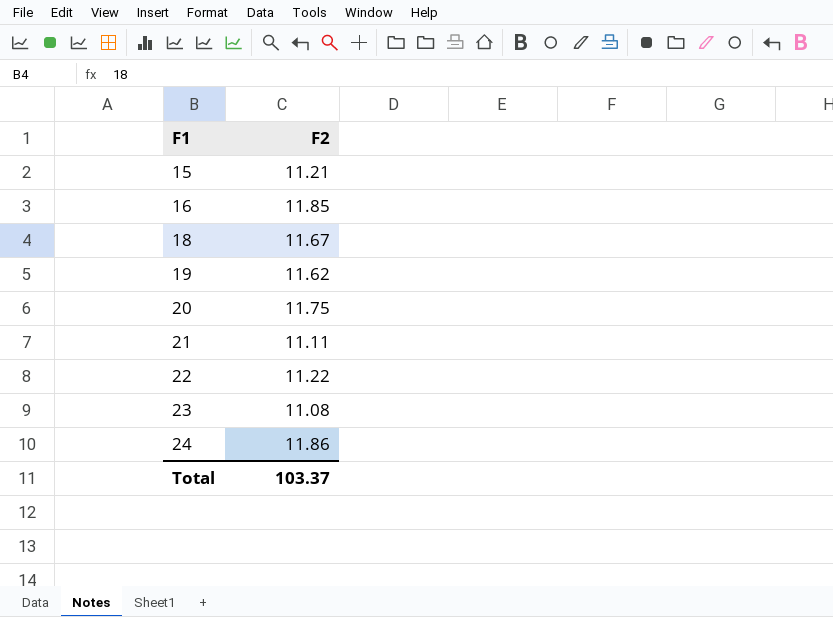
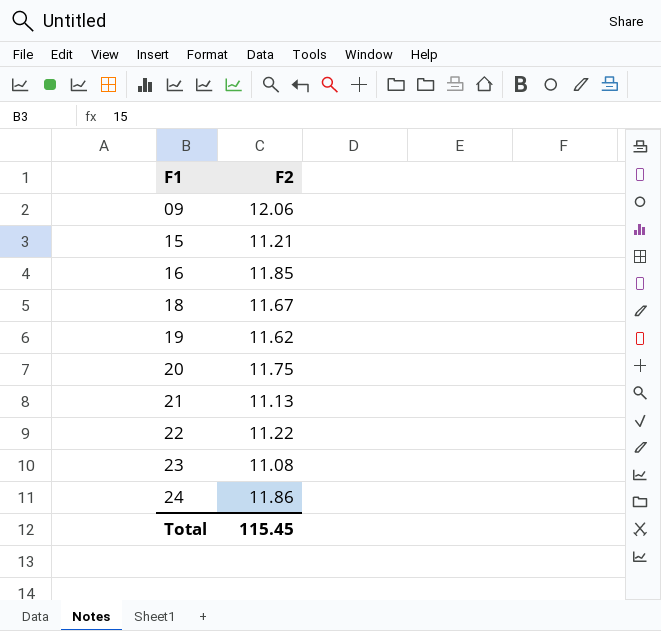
row 09: none -> 12.06
21 | F2: 11.11 -> 11.13
Total | F2: 103.37 -> 115.45

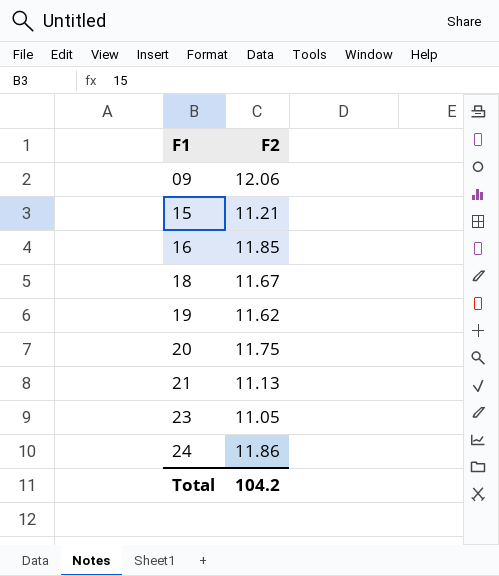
row 22: 11.22 -> none
23 | F2: 11.08 -> 11.05
Total | F2: 115.45 -> 104.2

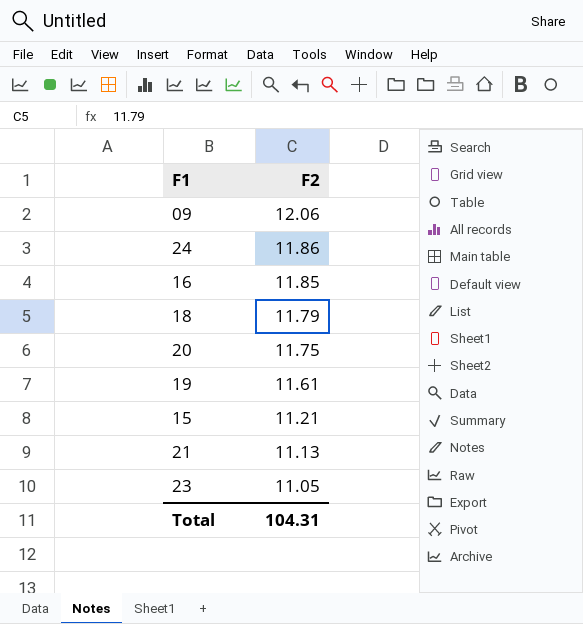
row order: F1 ascending -> F2 descending
18 | F2: 11.67 -> 11.79
19 | F2: 11.62 -> 11.61
Total | F2: 104.2 -> 104.31

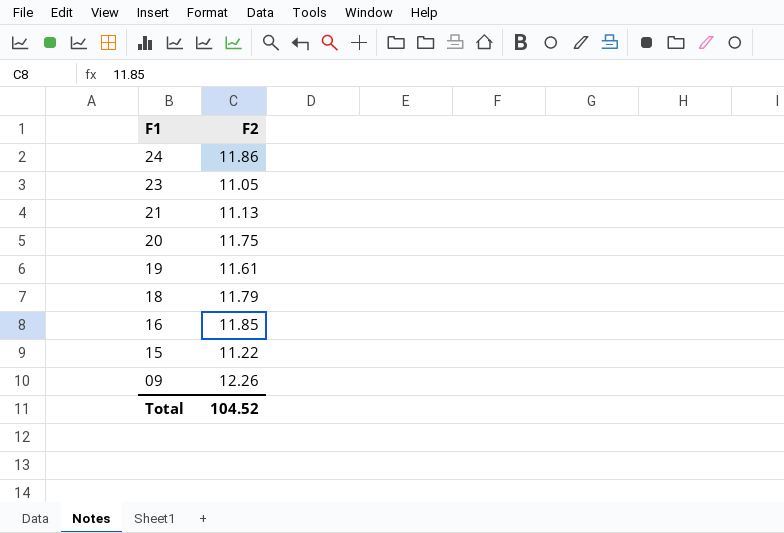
row order: F2 descending -> F1 descending
15 | F2: 11.21 -> 11.22
09 | F2: 12.06 -> 12.26
Total | F2: 104.31 -> 104.52

